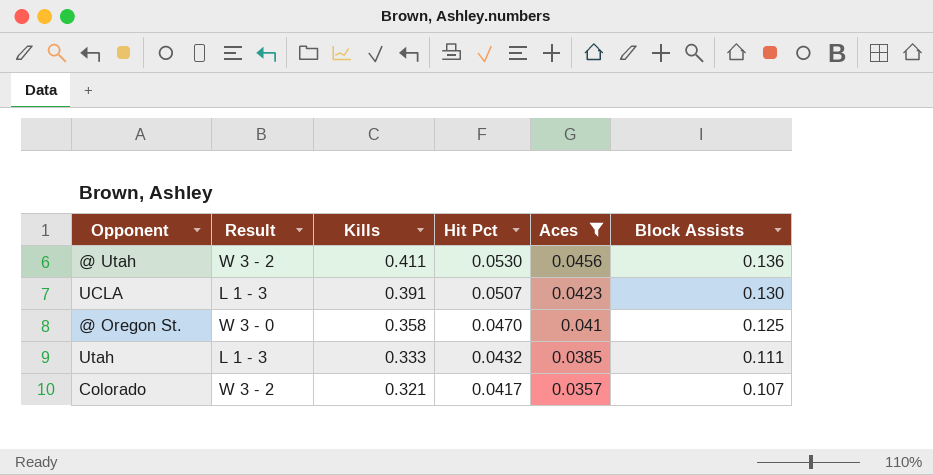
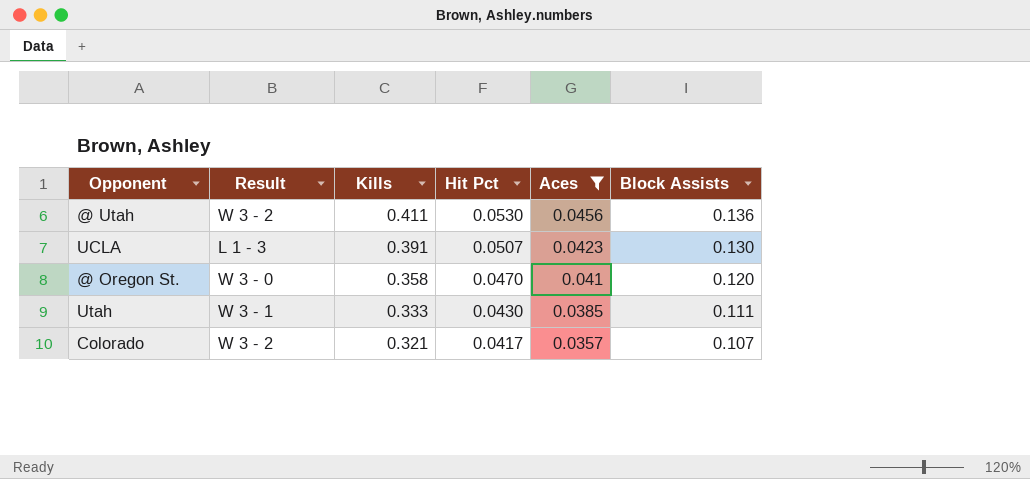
@ Oregon St. | Block Assists: 0.125 -> 0.120
Utah | Result: L 1 - 3 -> W 3 - 1
Utah | Hit Pct: 0.0432 -> 0.0430

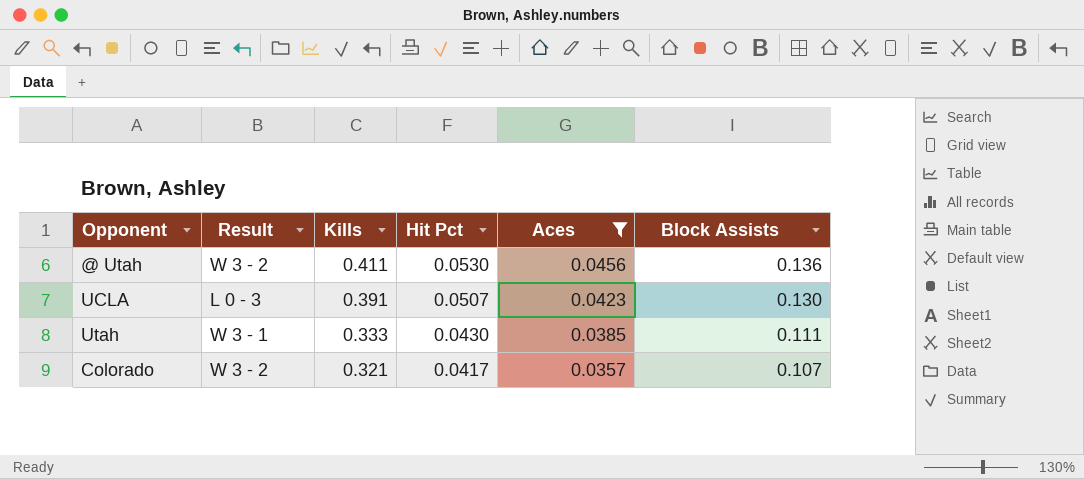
row @ Oregon St.: W 3 - 0 | 0.358 | 0.0470 | 0.041 | 0.120 -> none
UCLA | Result: L 1 - 3 -> L 0 - 3

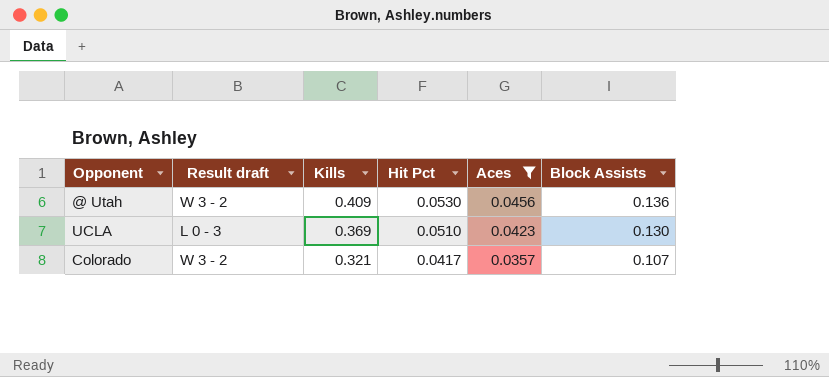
column name: Result -> Result draft
row Utah: W 3 - 1 | 0.333 | 0.0430 | 0.0385 | 0.111 -> none
@ Utah | Kills: 0.411 -> 0.409
UCLA | Kills: 0.391 -> 0.369
UCLA | Hit Pct: 0.0507 -> 0.0510

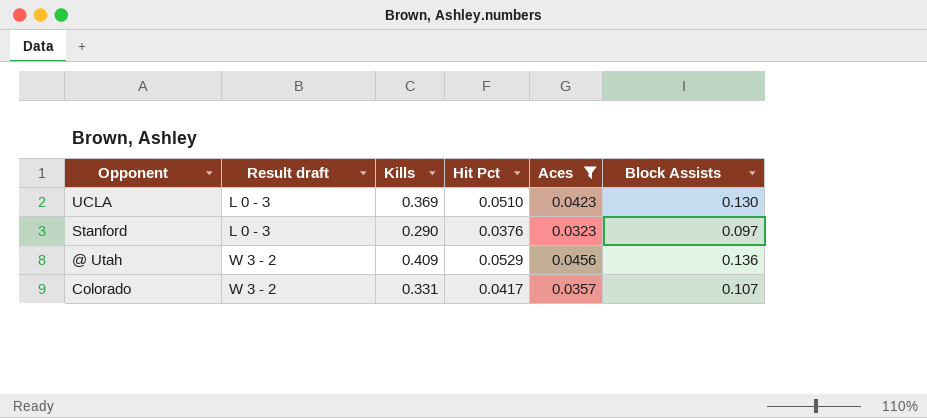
row order: Kills descending -> Result draft ascending
row Stanford: none -> L 0 - 3 | 0.290 | 0.0376 | 0.0323 | 0.097
@ Utah | Hit Pct: 0.0530 -> 0.0529
Colorado | Kills: 0.321 -> 0.331

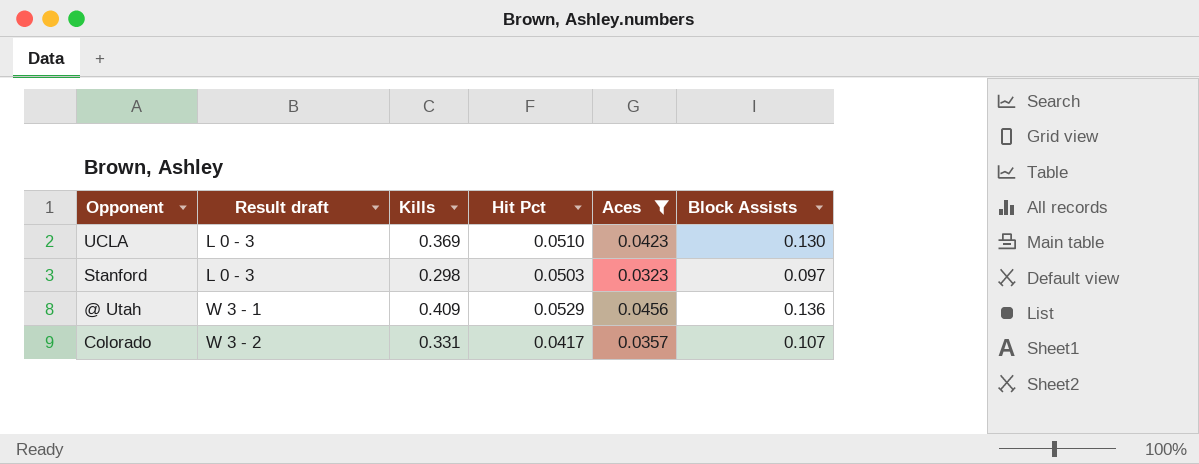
Stanford | Kills: 0.290 -> 0.298
Stanford | Hit Pct: 0.0376 -> 0.0503
@ Utah | Result draft: W 3 - 2 -> W 3 - 1

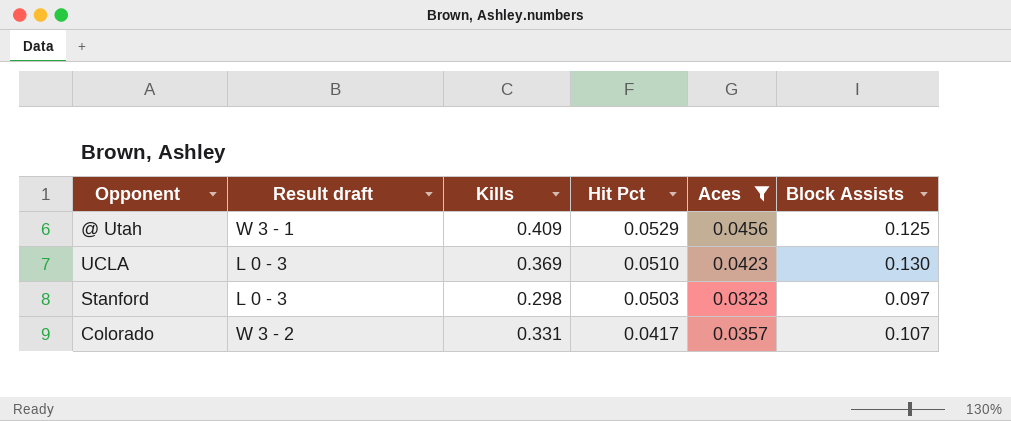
row order: Result draft ascending -> Hit Pct descending
@ Utah | Block Assists: 0.136 -> 0.125

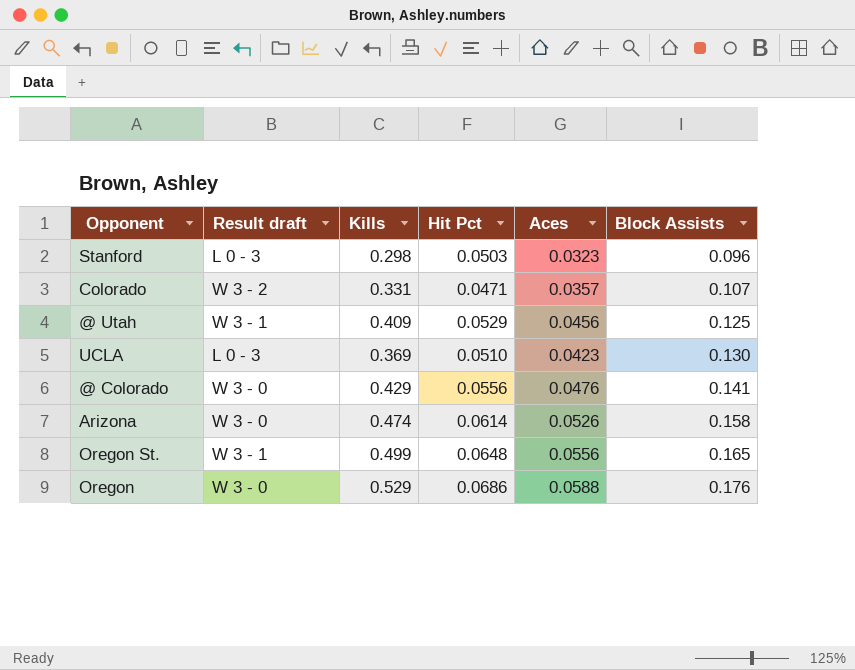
filter: Aces <= 0.0456 -> none
row order: Hit Pct descending -> Block Assists ascending
Stanford | Block Assists: 0.097 -> 0.096
Colorado | Hit Pct: 0.0417 -> 0.0471

